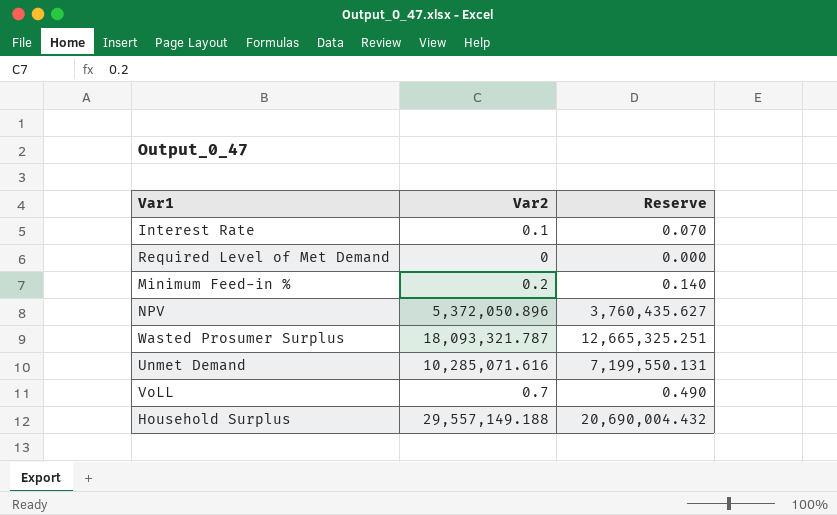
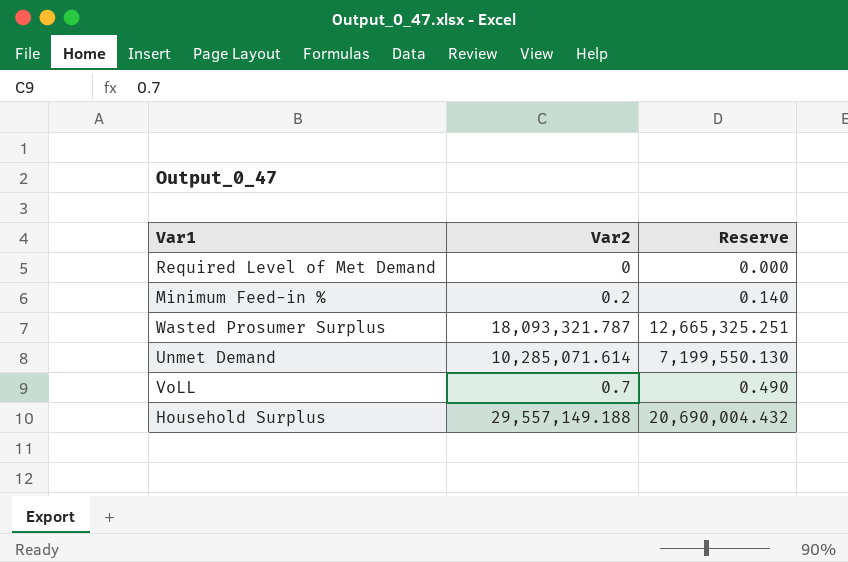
row Interest Rate: 0.1 | 0.070 -> none
row NPV: 5,372,050.896 | 3,760,435.627 -> none
Unmet Demand | Var2: 10,285,071.616 -> 10,285,071.614
Unmet Demand | Reserve: 7,199,550.131 -> 7,199,550.130

